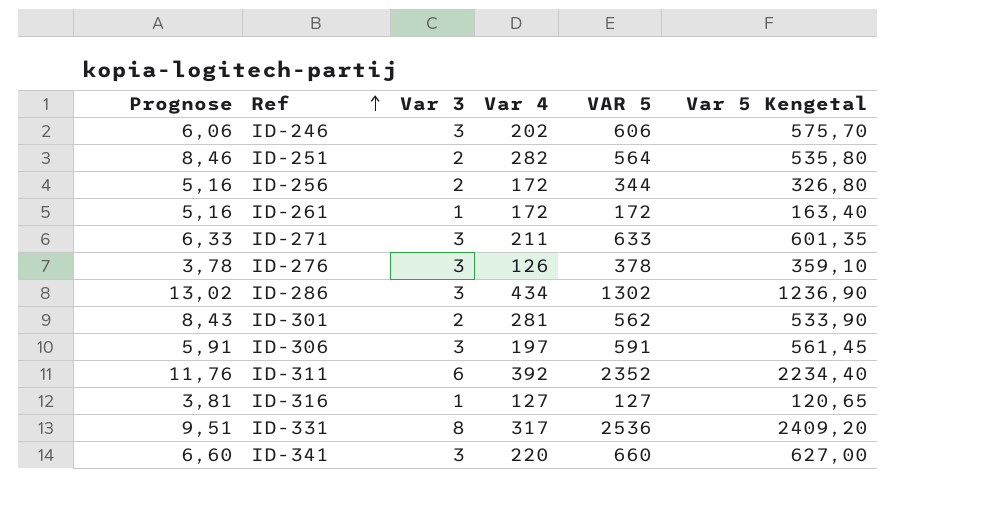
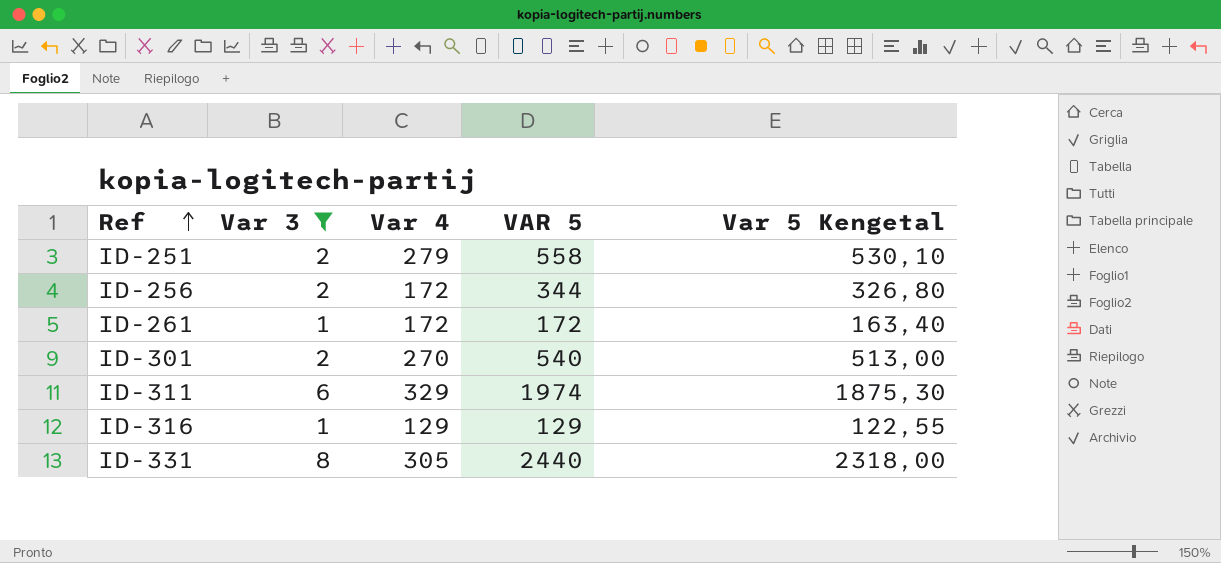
filter: none -> Var 3 != 3
column Prognose | formula: [Var 4] * 0,03 -> none
ID-251 | Var 4: 282 -> 279
ID-251 | VAR 5: 564 -> 558
ID-251 | Var 5 Kengetal: 535,80 -> 530,10
ID-301 | Var 4: 281 -> 270
ID-301 | VAR 5: 562 -> 540
ID-301 | Var 5 Kengetal: 533,90 -> 513,00
ID-311 | Var 4: 392 -> 329
ID-311 | VAR 5: 2352 -> 1974
ID-311 | Var 5 Kengetal: 2234,40 -> 1875,30
ID-316 | Var 4: 127 -> 129
ID-316 | VAR 5: 127 -> 129
ID-316 | Var 5 Kengetal: 120,65 -> 122,55
ID-331 | Var 4: 317 -> 305
ID-331 | VAR 5: 2536 -> 2440
ID-331 | Var 5 Kengetal: 2409,20 -> 2318,00

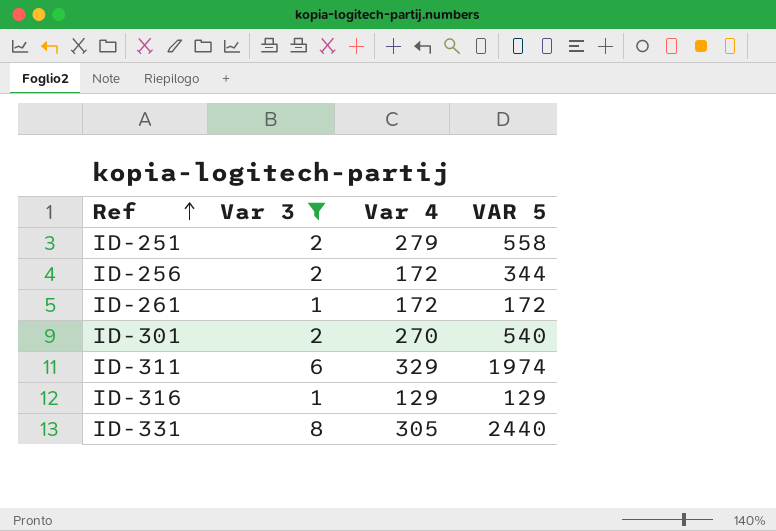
column Var 5 Kengetal | formula: [VAR 5] * 0,95 -> none

